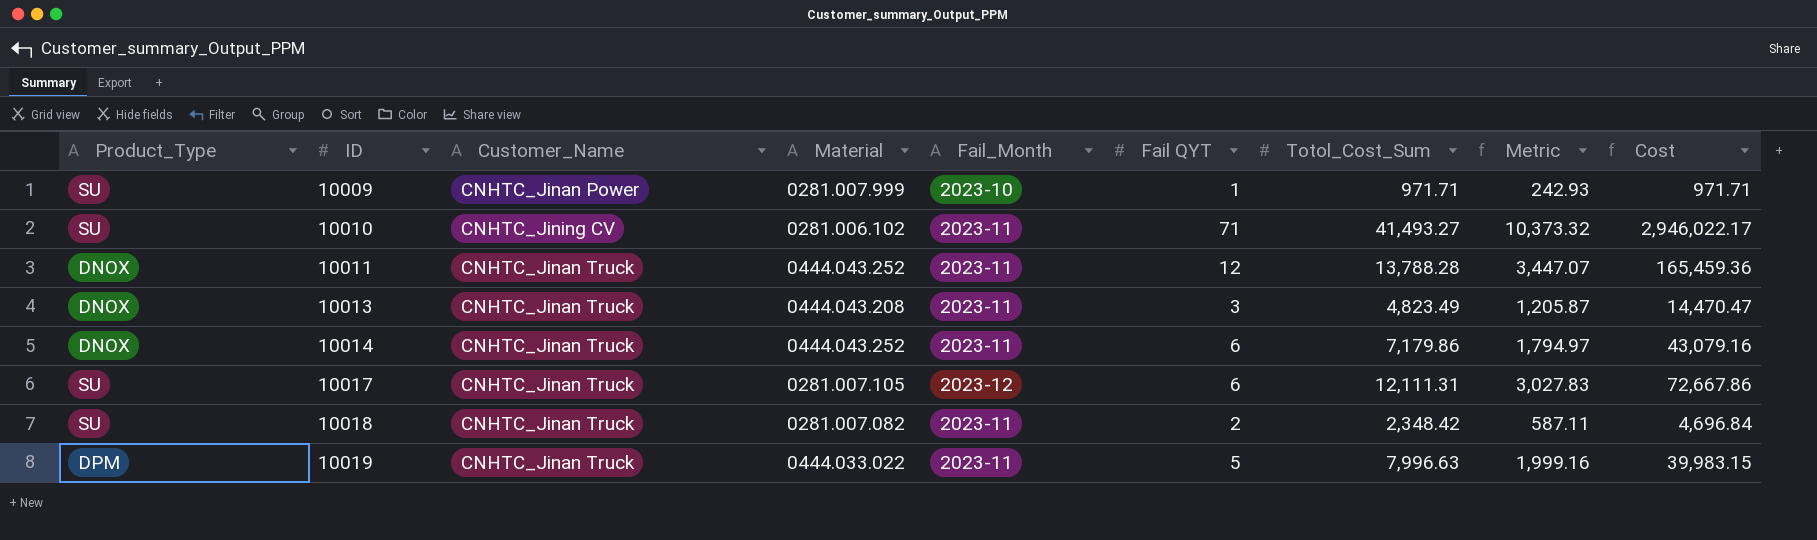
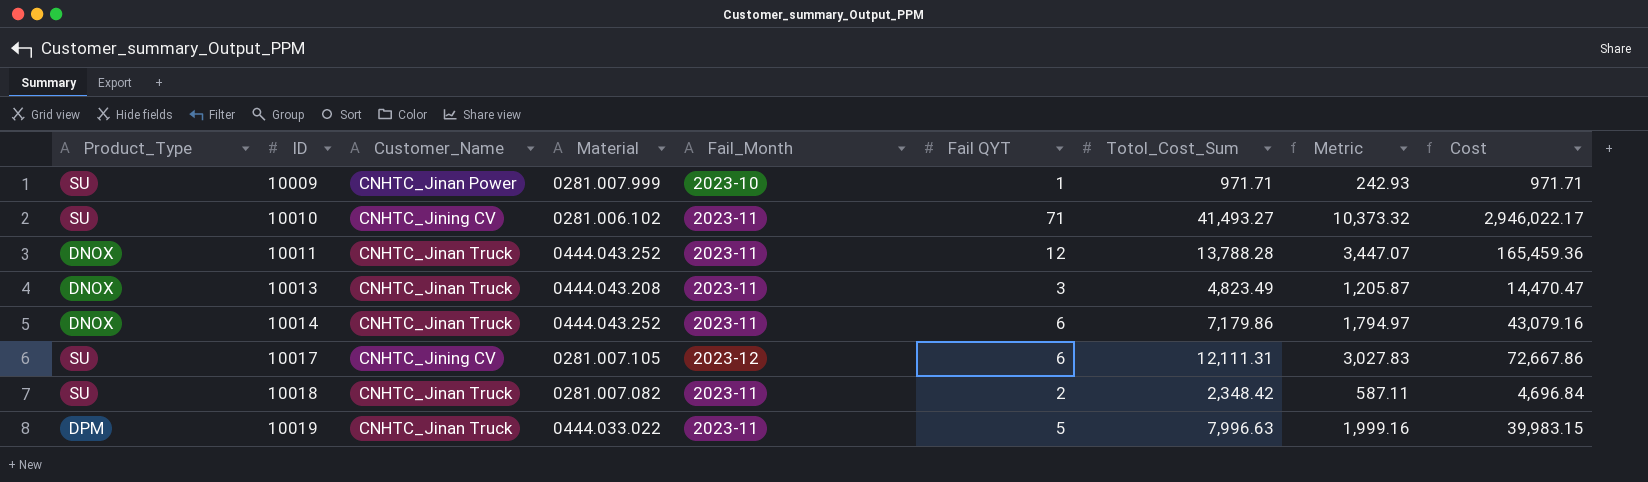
10017 | Customer_Name: CNHTC_Jinan Truck -> CNHTC_Jining CV

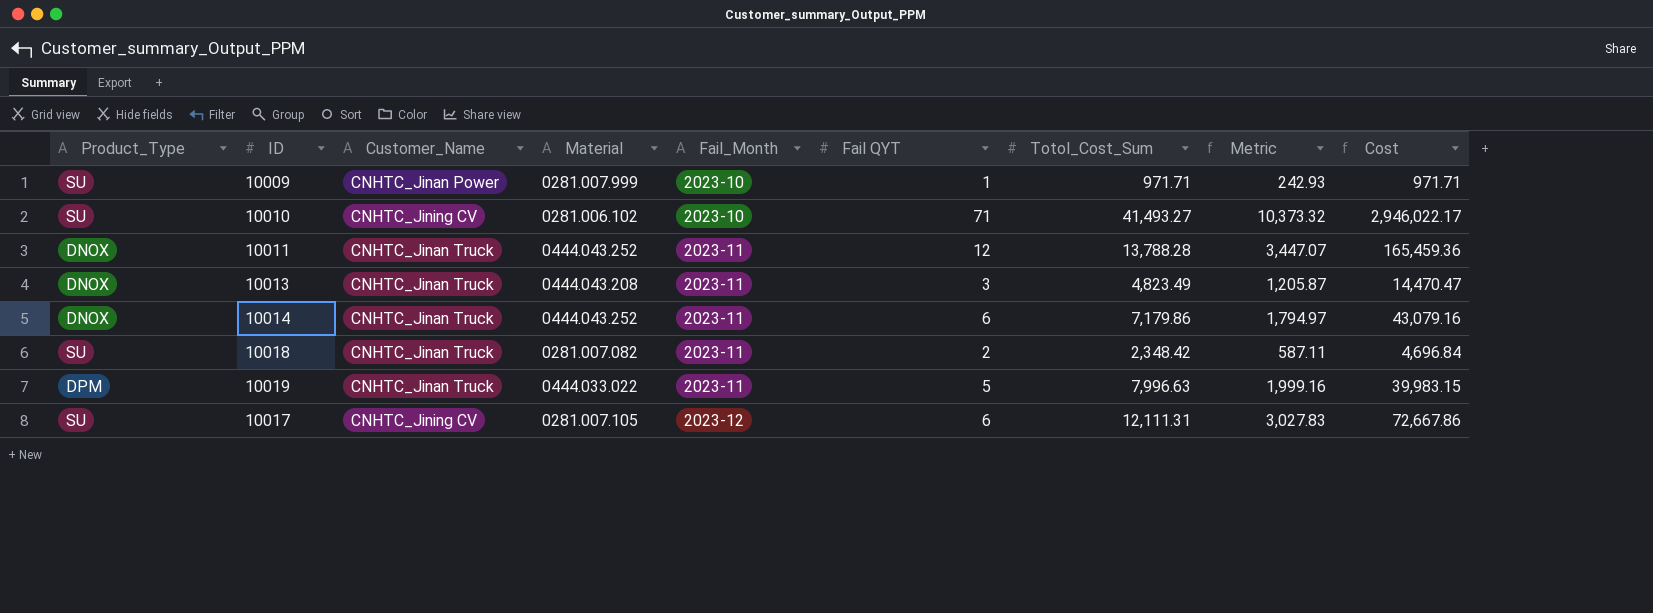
row order: ID ascending -> Fail_Month ascending
10010 | Fail_Month: 2023-11 -> 2023-10

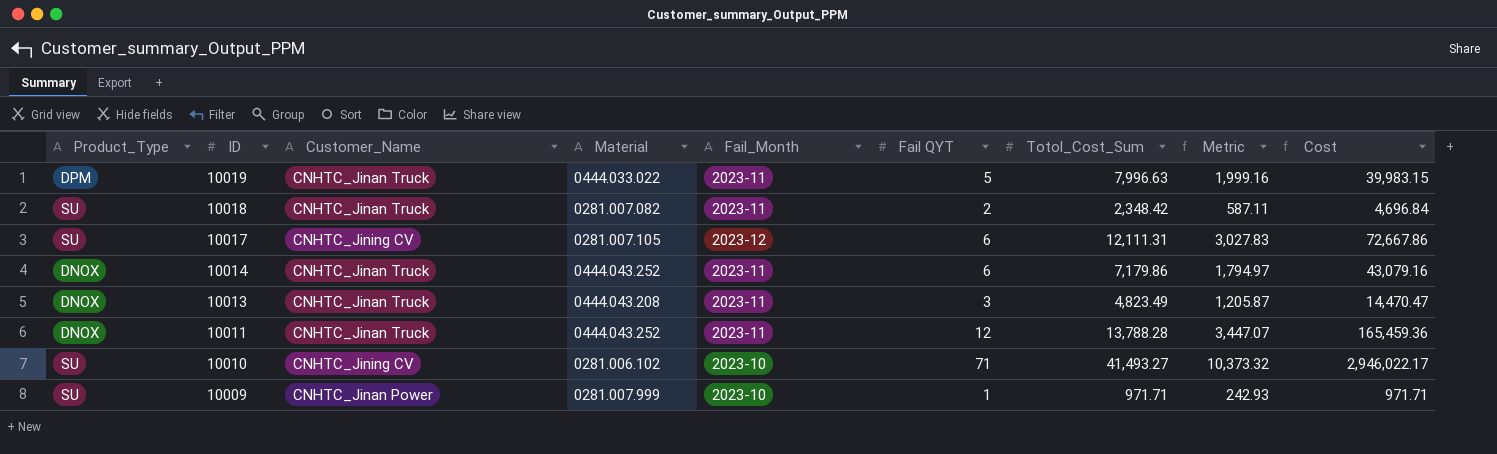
row order: Fail_Month ascending -> ID descending

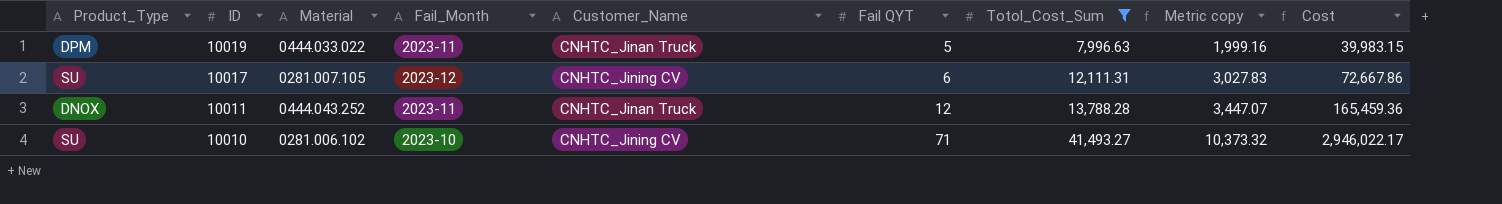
filter: none -> Totol_Cost_Sum >= 7,996.63
column Customer_Name | position: 3 -> 5
column name: Metric -> Metric copy

